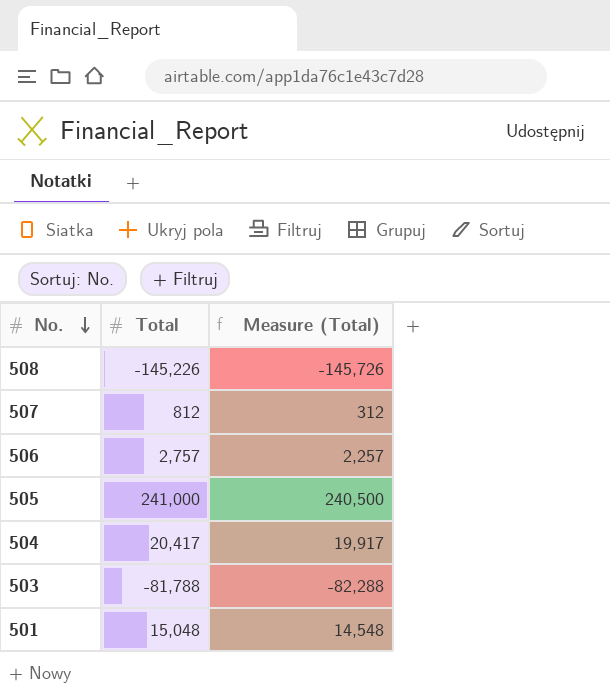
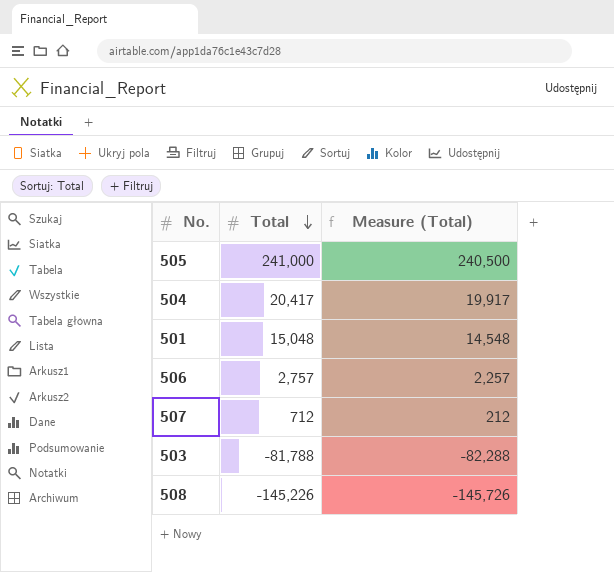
row order: No. descending -> Total descending
507 | Total: 812 -> 712
507 | Measure (Total): 312 -> 212

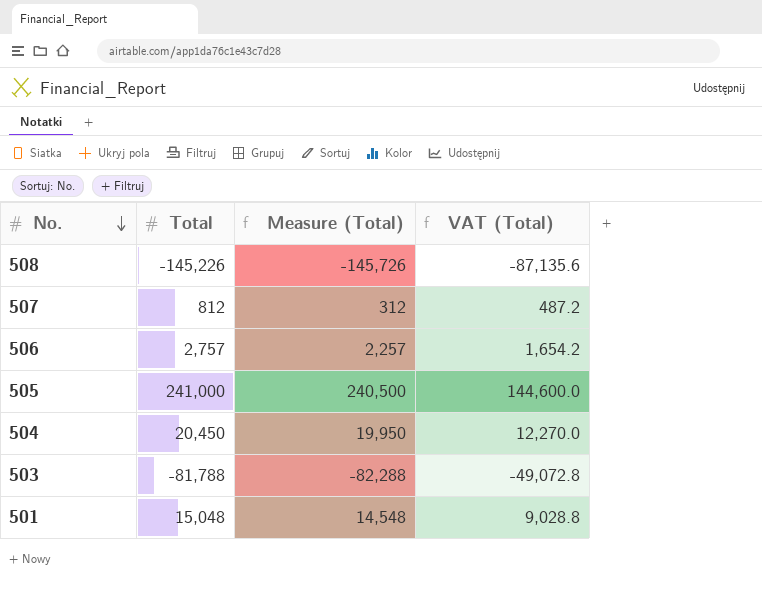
row order: Total descending -> No. descending
column VAT (Total) | formula: none -> [Total] * 0.6
507 | Total: 712 -> 812
507 | Measure (Total): 212 -> 312
504 | Total: 20,417 -> 20,450
504 | Measure (Total): 19,917 -> 19,950

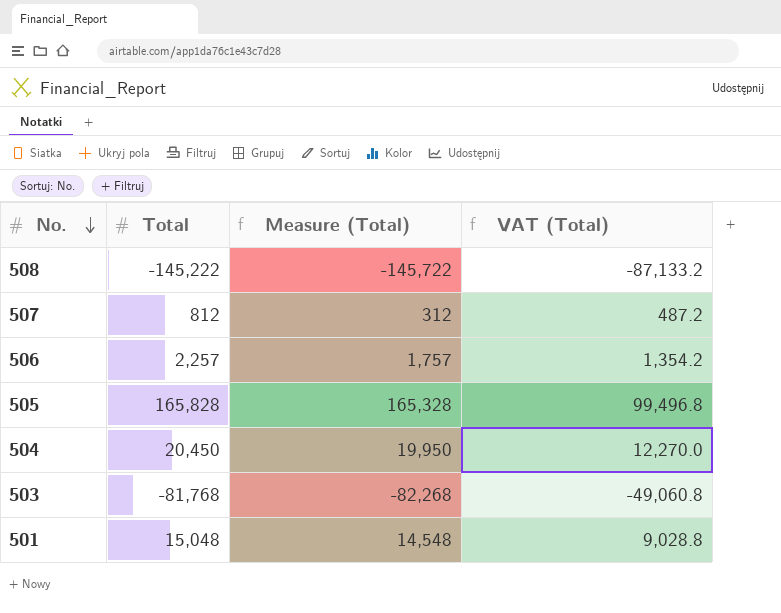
508 | Total: -145,226 -> -145,222
508 | Measure (Total): -145,726 -> -145,722
508 | VAT (Total): -87,135.6 -> -87,133.2
506 | Total: 2,757 -> 2,257
506 | Measure (Total): 2,257 -> 1,757
506 | VAT (Total): 1,654.2 -> 1,354.2
505 | Total: 241,000 -> 165,828
505 | Measure (Total): 240,500 -> 165,328
505 | VAT (Total): 144,600.0 -> 99,496.8
503 | Total: -81,788 -> -81,768
503 | Measure (Total): -82,288 -> -82,268
503 | VAT (Total): -49,072.8 -> -49,060.8

